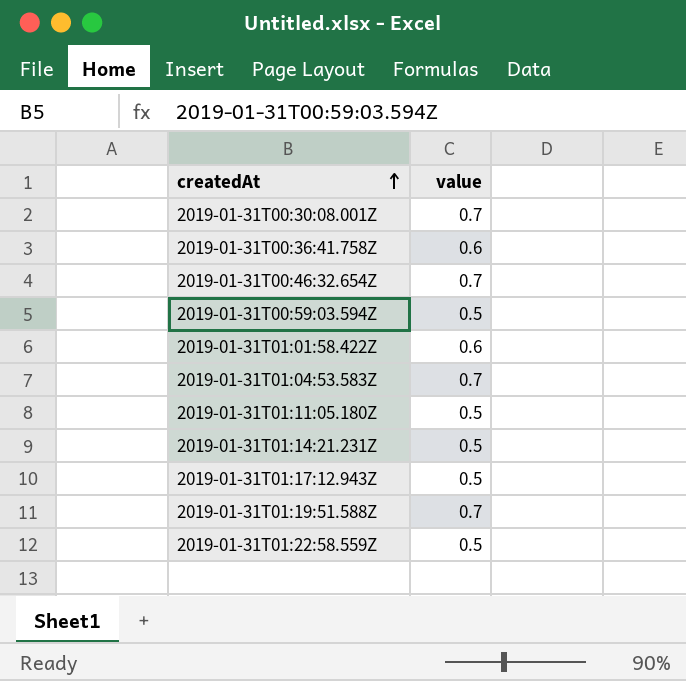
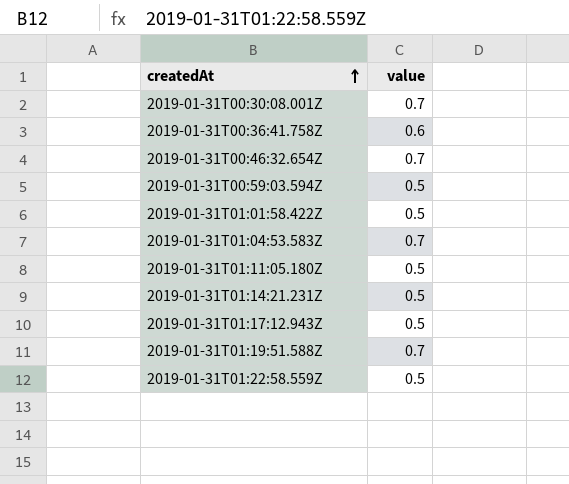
2019-01-31T01:01:58.422Z | value: 0.6 -> 0.5

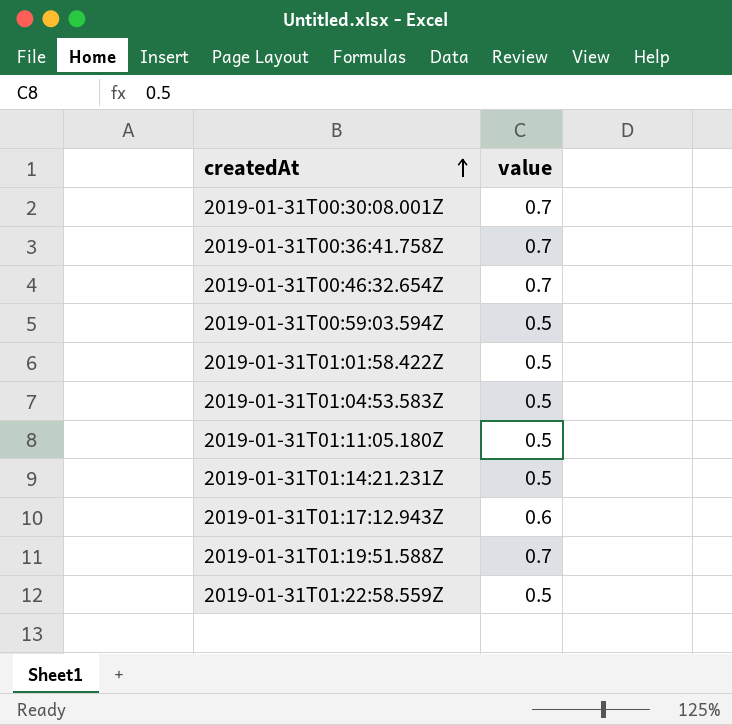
2019-01-31T00:36:41.758Z | value: 0.6 -> 0.7
2019-01-31T01:04:53.583Z | value: 0.7 -> 0.5
2019-01-31T01:17:12.943Z | value: 0.5 -> 0.6

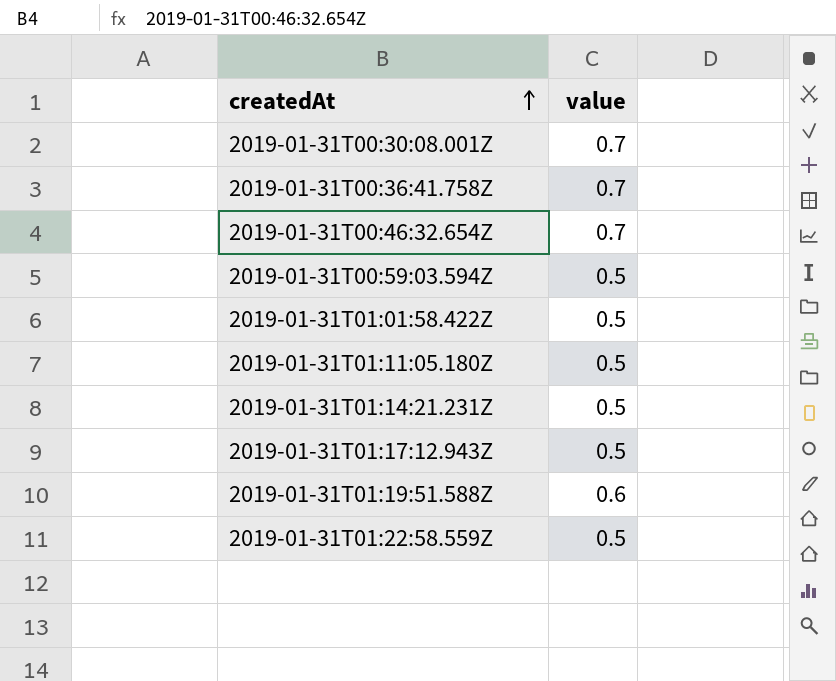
row 2019-01-31T01:04:53.583Z: 0.5 -> none
2019-01-31T01:17:12.943Z | value: 0.6 -> 0.5
2019-01-31T01:19:51.588Z | value: 0.7 -> 0.6

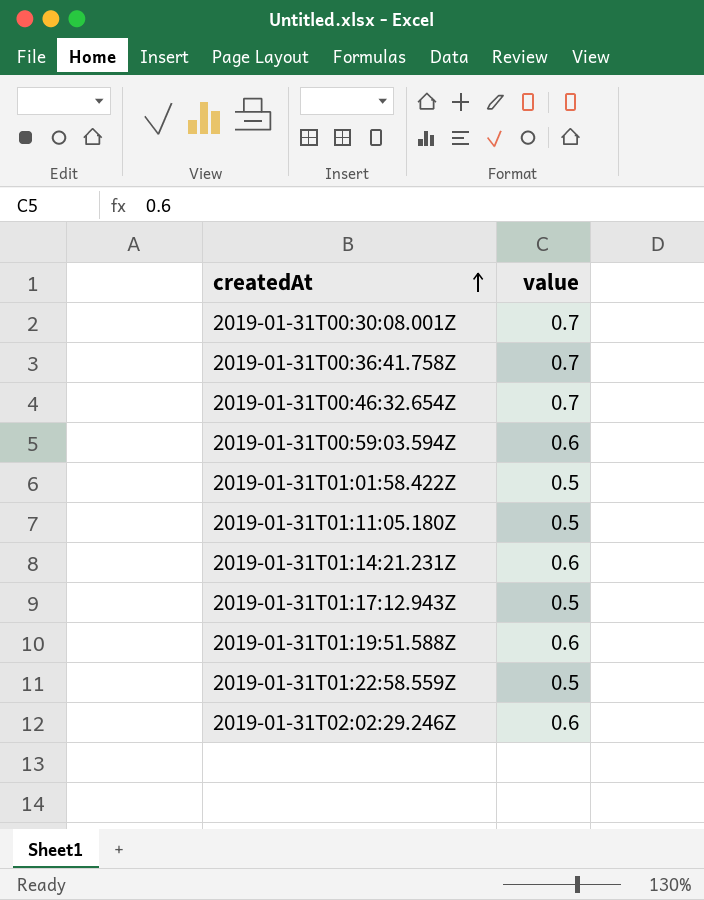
2019-01-31T00:59:03.594Z | value: 0.5 -> 0.6
2019-01-31T01:14:21.231Z | value: 0.5 -> 0.6
row 2019-01-31T02:02:29.246Z: none -> 0.6

